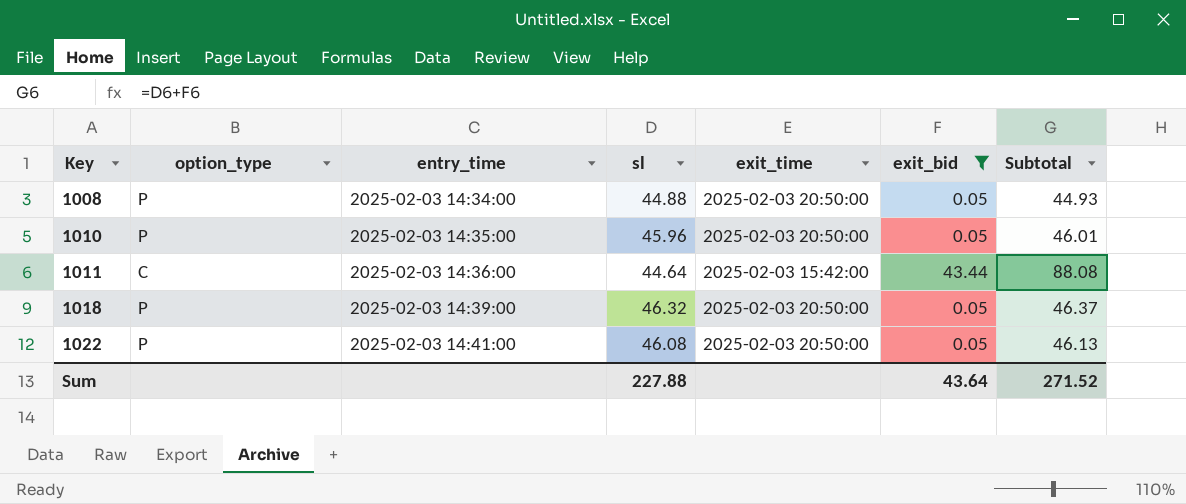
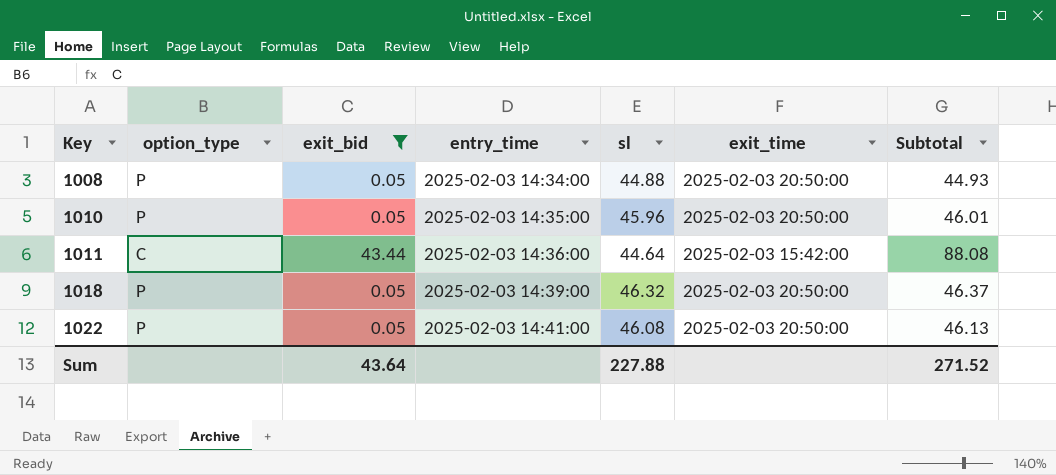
column exit_bid | position: 6 -> 3

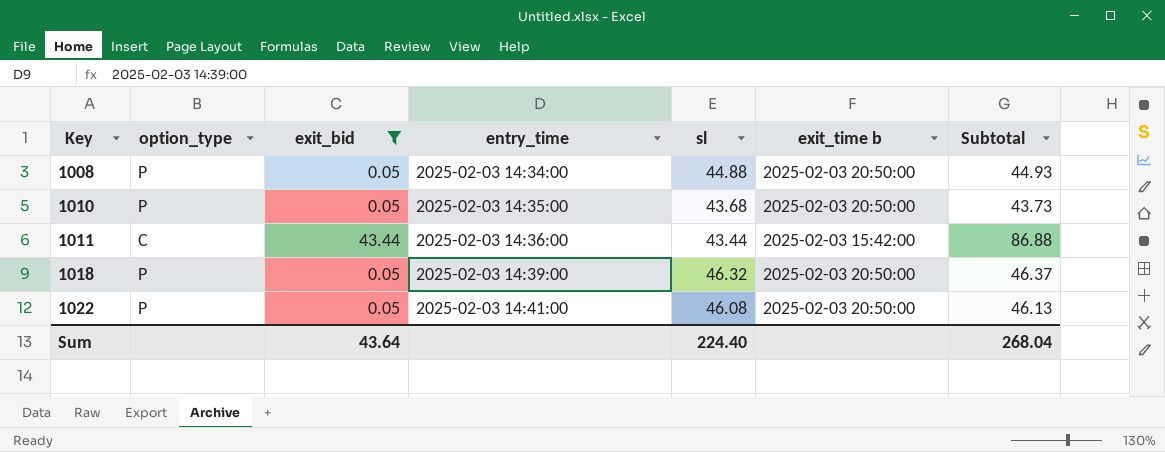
column name: exit_time -> exit_time b
1010 | sl: 45.96 -> 43.68
1010 | Subtotal: 46.01 -> 43.73
1011 | sl: 44.64 -> 43.44
1011 | Subtotal: 88.08 -> 86.88
Sum | sl: 227.88 -> 224.40
Sum | Subtotal: 271.52 -> 268.04

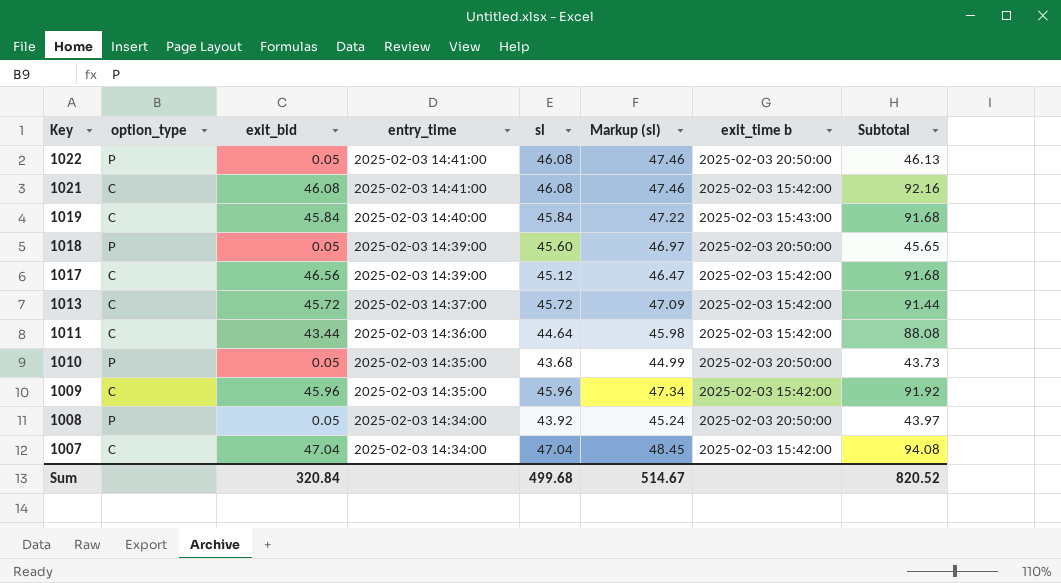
filter: exit_bid <= 43.44 -> none
row order: Key ascending -> Key descending
column Markup (sl) | formula: none -> [sl] * 1.03
1018 | sl: 46.32 -> 45.60
1018 | Subtotal: 46.37 -> 45.65
1011 | sl: 43.44 -> 44.64
1011 | Subtotal: 86.88 -> 88.08
1008 | sl: 44.88 -> 43.92
1008 | Subtotal: 44.93 -> 43.97
Sum | exit_bid: 43.64 -> 320.84
Sum | sl: 224.40 -> 499.68
Sum | Subtotal: 268.04 -> 820.52

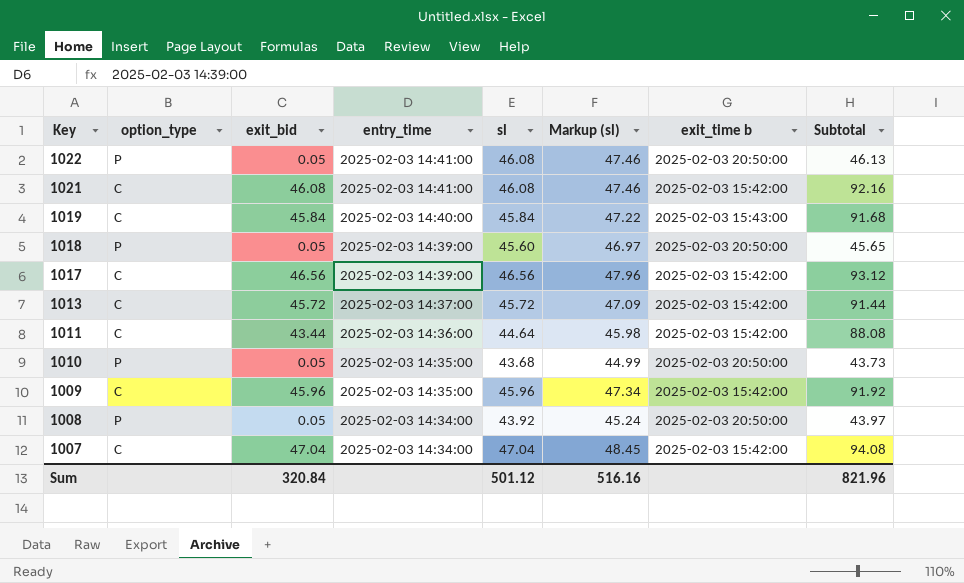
1017 | sl: 45.12 -> 46.56
1017 | Markup (sl): 46.47 -> 47.96
1017 | Subtotal: 91.68 -> 93.12
Sum | sl: 499.68 -> 501.12
Sum | Markup (sl): 514.67 -> 516.16
Sum | Subtotal: 820.52 -> 821.96

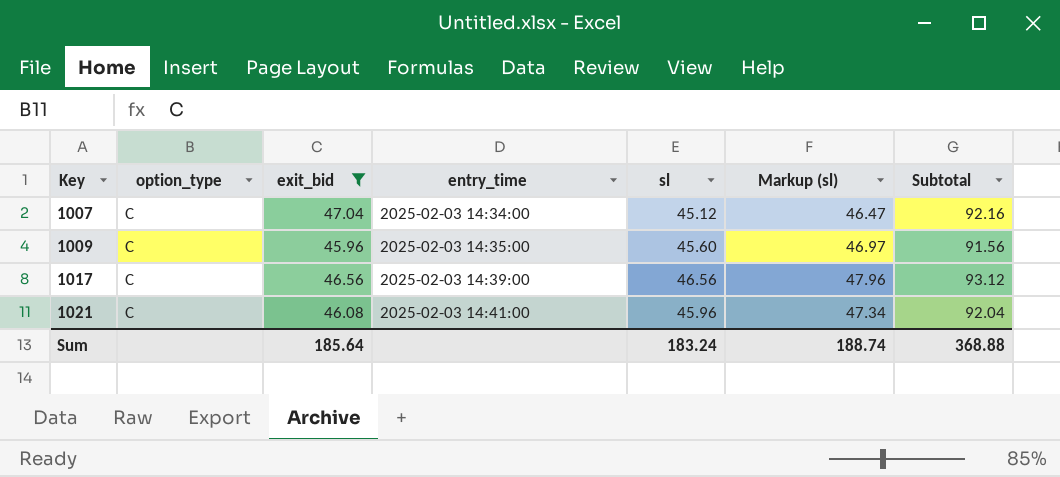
filter: none -> exit_bid >= 45.96
row order: Key descending -> Key ascending
column exit_time b | position: 7 -> none
1007 | sl: 47.04 -> 45.12
1007 | Markup (sl): 48.45 -> 46.47
1007 | Subtotal: 94.08 -> 92.16
1009 | sl: 45.96 -> 45.60
1009 | Markup (sl): 47.34 -> 46.97
1009 | Subtotal: 91.92 -> 91.56
1021 | sl: 46.08 -> 45.96
1021 | Markup (sl): 47.46 -> 47.34
1021 | Subtotal: 92.16 -> 92.04
Sum | exit_bid: 320.84 -> 185.64
Sum | sl: 501.12 -> 183.24
Sum | Markup (sl): 516.16 -> 188.74
Sum | Subtotal: 821.96 -> 368.88

